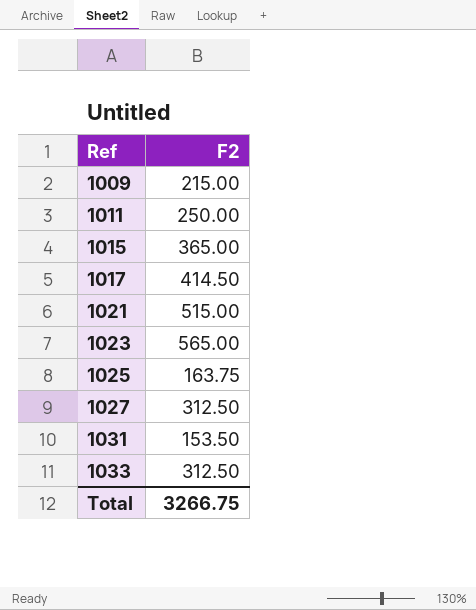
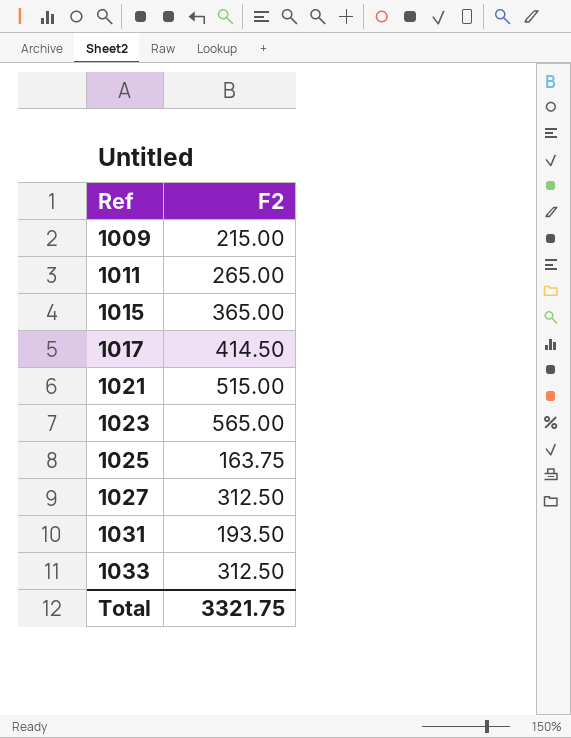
1011 | F2: 250.00 -> 265.00
1031 | F2: 153.50 -> 193.50
Total | F2: 3266.75 -> 3321.75

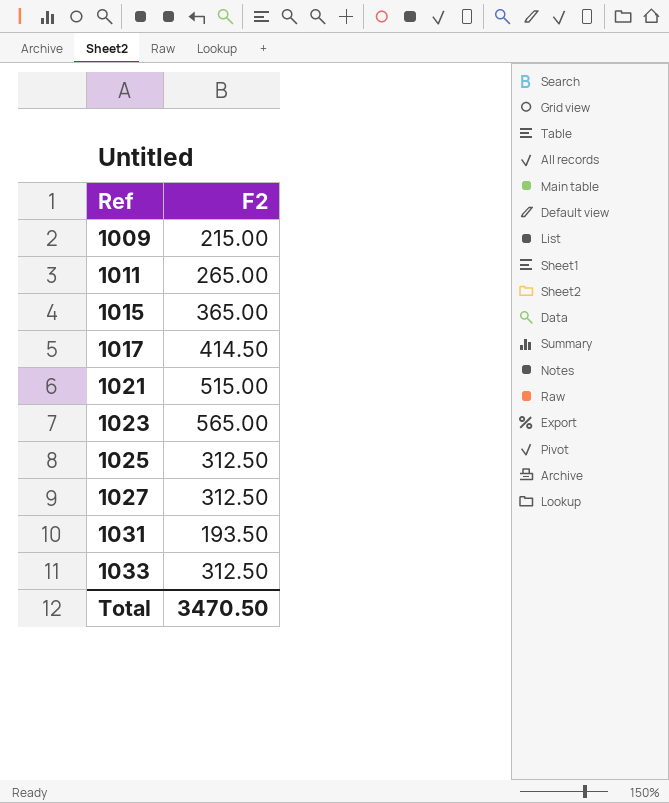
1025 | F2: 163.75 -> 312.50
Total | F2: 3321.75 -> 3470.50

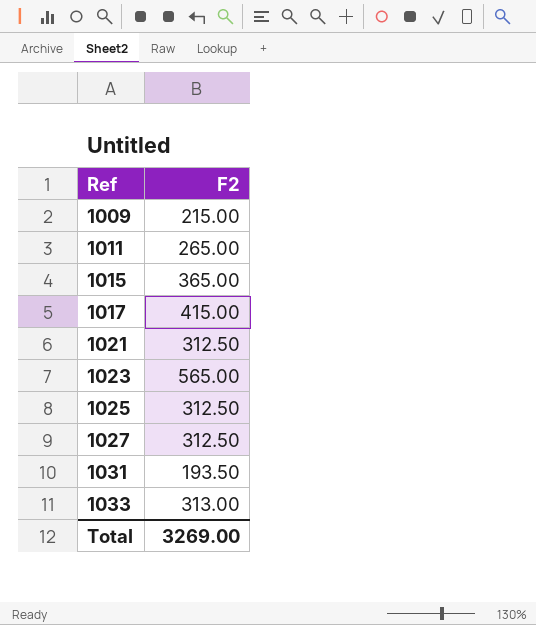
1017 | F2: 414.50 -> 415.00
1021 | F2: 515.00 -> 312.50
1033 | F2: 312.50 -> 313.00
Total | F2: 3470.50 -> 3269.00

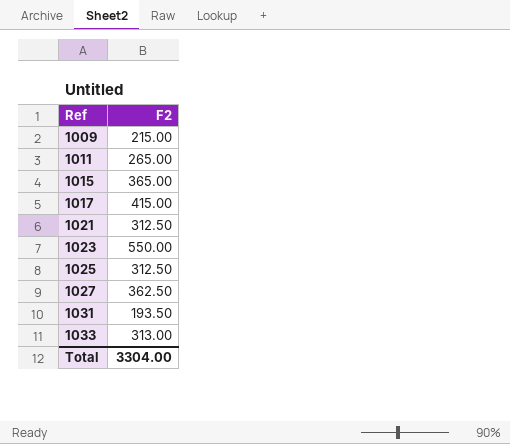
1023 | F2: 565.00 -> 550.00
1027 | F2: 312.50 -> 362.50
Total | F2: 3269.00 -> 3304.00

